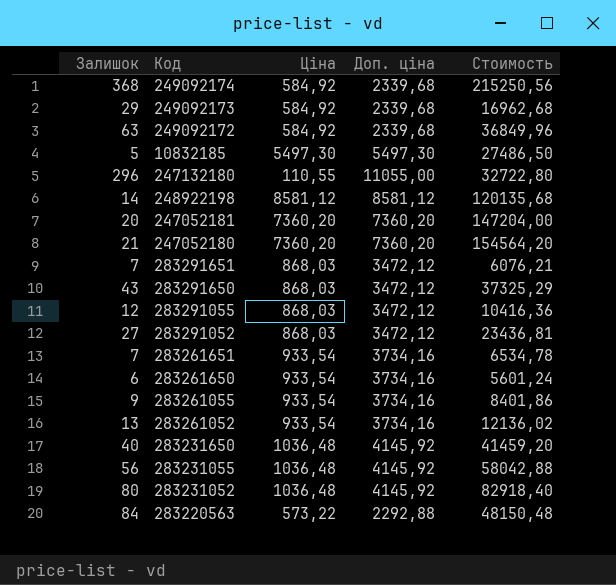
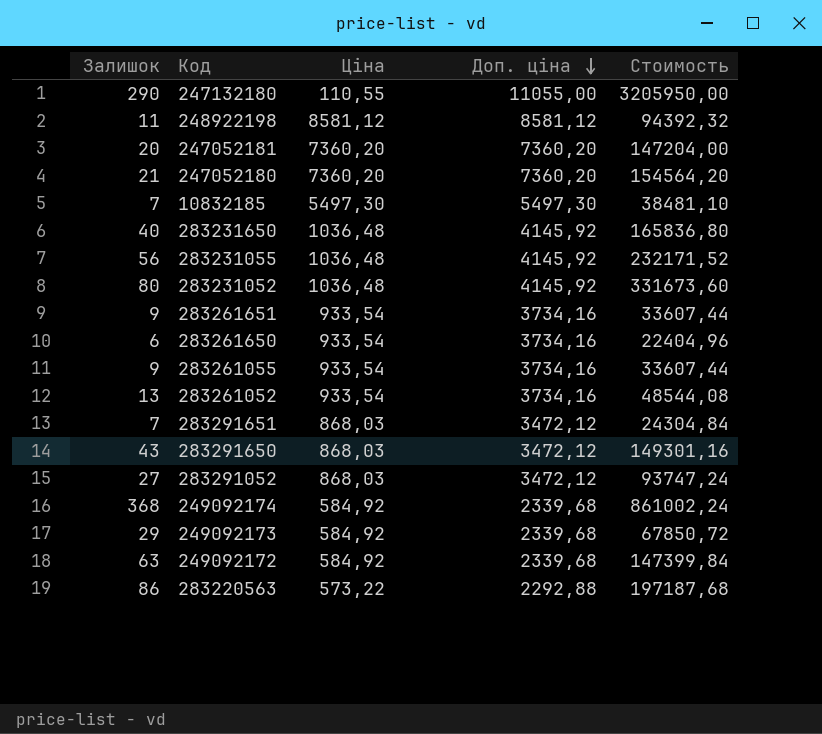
row order: none -> Доп. ціна descending
column Стоимость | formula: [Залишок] * [Ціна] -> [Залишок] * [Доп. ціна]
row 283291055: 12 | 868,03 | 3472,12 | 10416,36 -> none
247132180 | Залишок: 296 -> 290
248922198 | Залишок: 14 -> 11
10832185 | Залишок: 5 -> 7
283261651 | Залишок: 7 -> 9
283220563 | Залишок: 84 -> 86

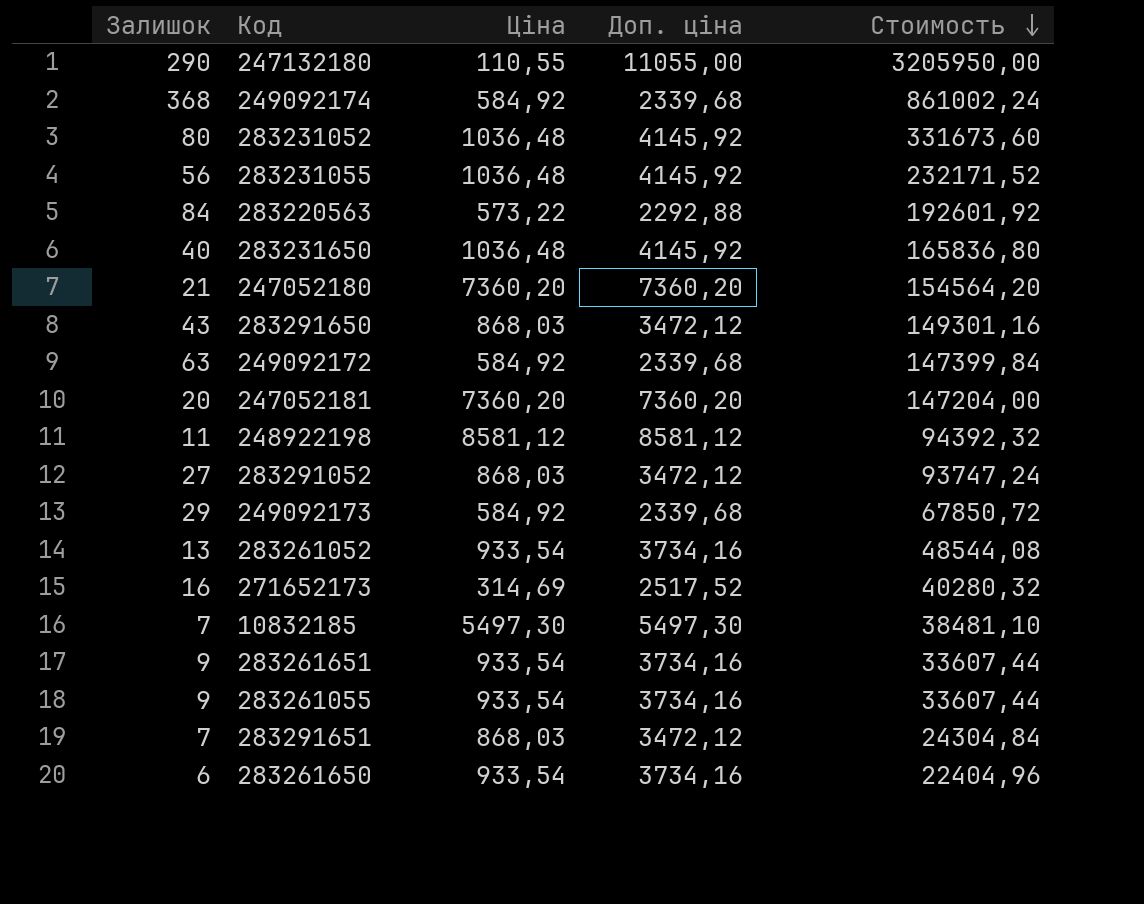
row order: Доп. ціна descending -> Стоимость descending
283220563 | Залишок: 86 -> 84
283220563 | Стоимость: 197187,68 -> 192601,92
row 271652173: none -> 16 | 314,69 | 2517,52 | 40280,32

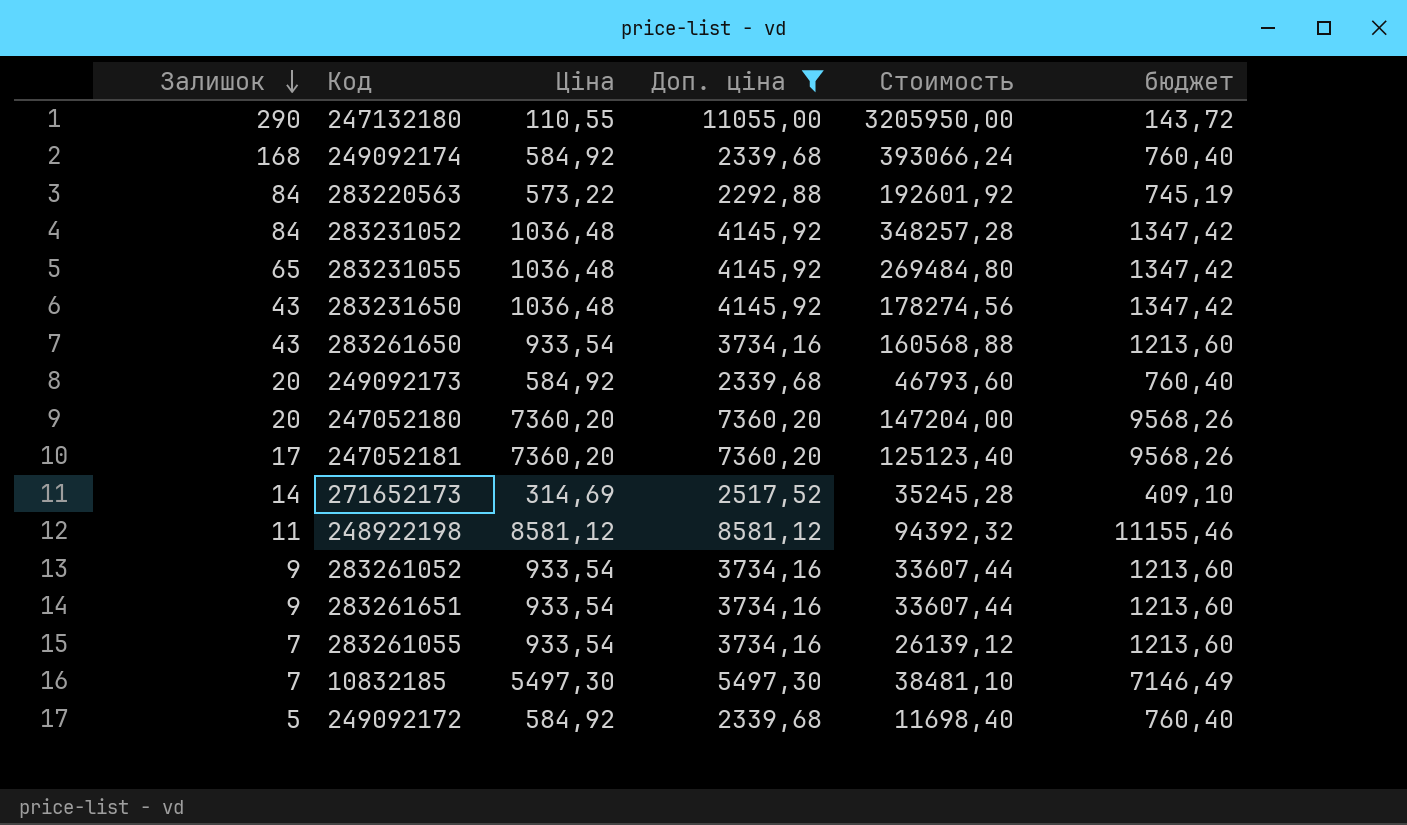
filter: none -> Доп. ціна != 3472,12
row order: Стоимость descending -> Залишок descending
column бюджет | formula: none -> [Ціна] * 1,3
249092174 | Залишок: 368 -> 168
249092174 | Стоимость: 861002,24 -> 393066,24
283231052 | Залишок: 80 -> 84
283231052 | Стоимость: 331673,60 -> 348257,28
283231055 | Залишок: 56 -> 65
283231055 | Стоимость: 232171,52 -> 269484,80
283231650 | Залишок: 40 -> 43
283231650 | Стоимость: 165836,80 -> 178274,56
283261650 | Залишок: 6 -> 43
283261650 | Стоимость: 22404,96 -> 160568,88
249092173 | Залишок: 29 -> 20
249092173 | Стоимость: 67850,72 -> 46793,60
247052180 | Залишок: 21 -> 20
247052180 | Стоимость: 154564,20 -> 147204,00
247052181 | Залишок: 20 -> 17
247052181 | Стоимость: 147204,00 -> 125123,40
271652173 | Залишок: 16 -> 14
271652173 | Стоимость: 40280,32 -> 35245,28
283261052 | Залишок: 13 -> 9
283261052 | Стоимость: 48544,08 -> 33607,44
283261055 | Залишок: 9 -> 7
283261055 | Стоимость: 33607,44 -> 26139,12
249092172 | Залишок: 63 -> 5
249092172 | Стоимость: 147399,84 -> 11698,40

